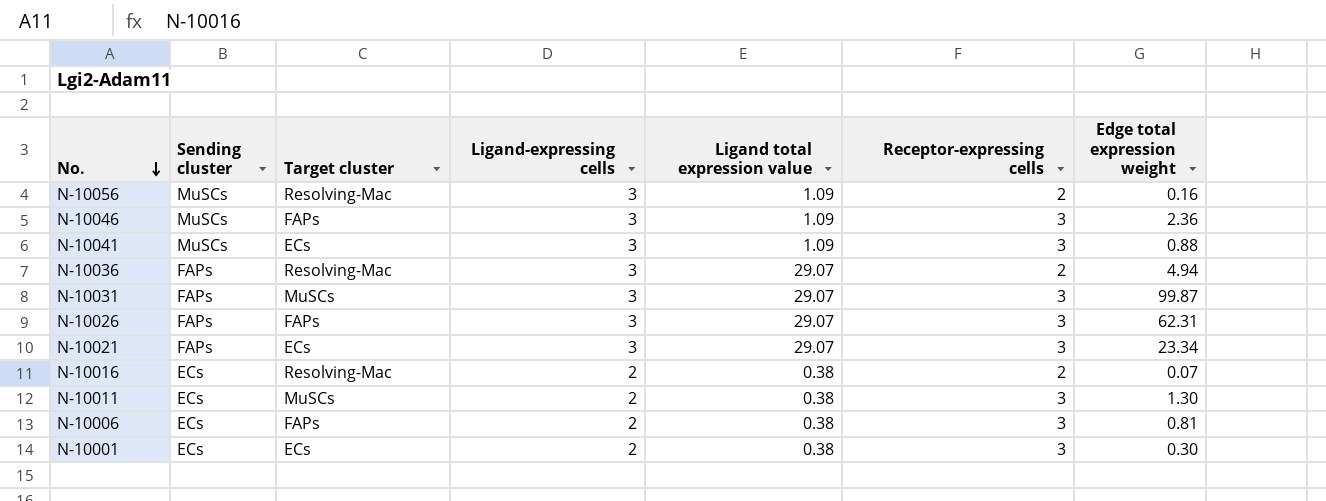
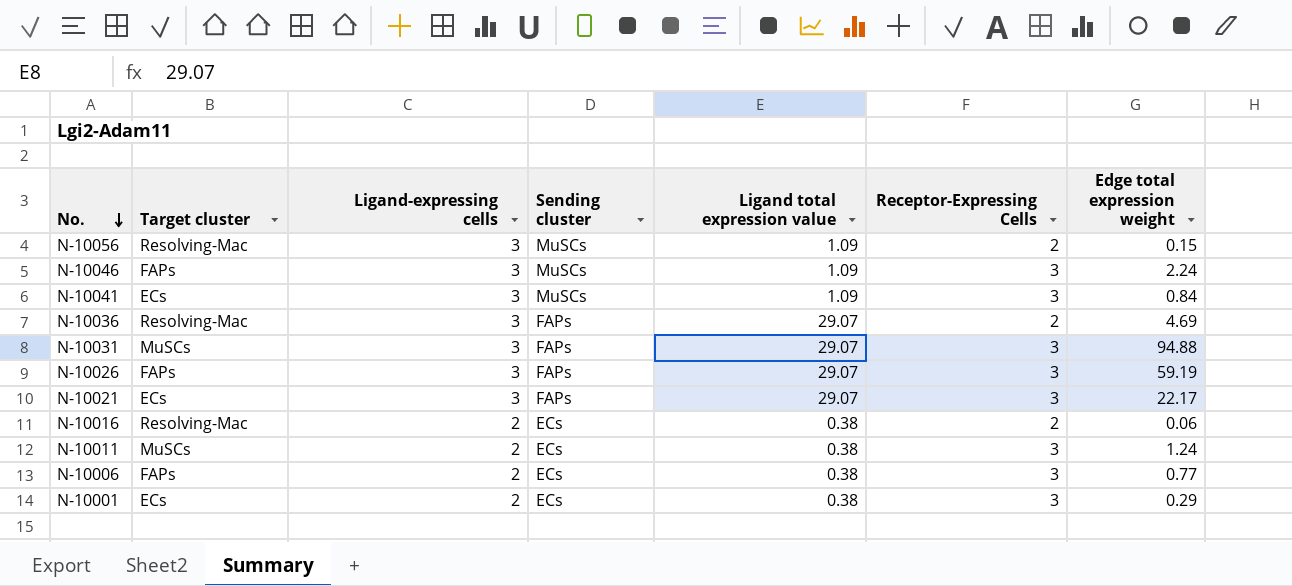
column Sending cluster | position: 2 -> 4
column name: Receptor-expressing cells -> Receptor-Expressing Cells
N-10056 | Edge total expression weight: 0.16 -> 0.15
N-10046 | Edge total expression weight: 2.36 -> 2.24
N-10041 | Edge total expression weight: 0.88 -> 0.84
N-10036 | Edge total expression weight: 4.94 -> 4.69
N-10031 | Edge total expression weight: 99.87 -> 94.88
N-10026 | Edge total expression weight: 62.31 -> 59.19
N-10021 | Edge total expression weight: 23.34 -> 22.17
N-10016 | Edge total expression weight: 0.07 -> 0.06
N-10011 | Edge total expression weight: 1.30 -> 1.24
N-10006 | Edge total expression weight: 0.81 -> 0.77
N-10001 | Edge total expression weight: 0.30 -> 0.29

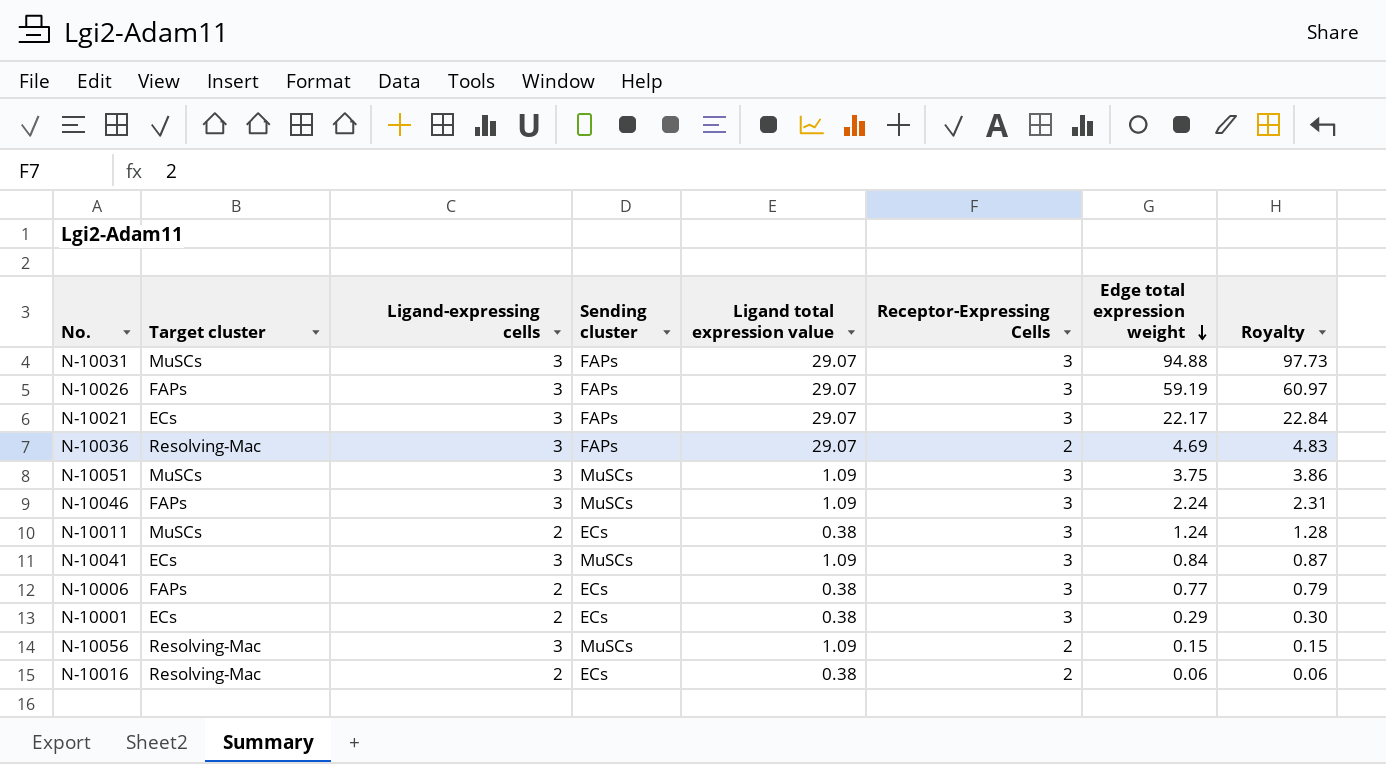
row order: No. descending -> Edge total expression weight descending
column Royalty | formula: none -> [Edge total expression weight] * 1.03
row N-10051: none -> MuSCs | 3 | MuSCs | 1.09 | 3 | 3.75 | 3.86

